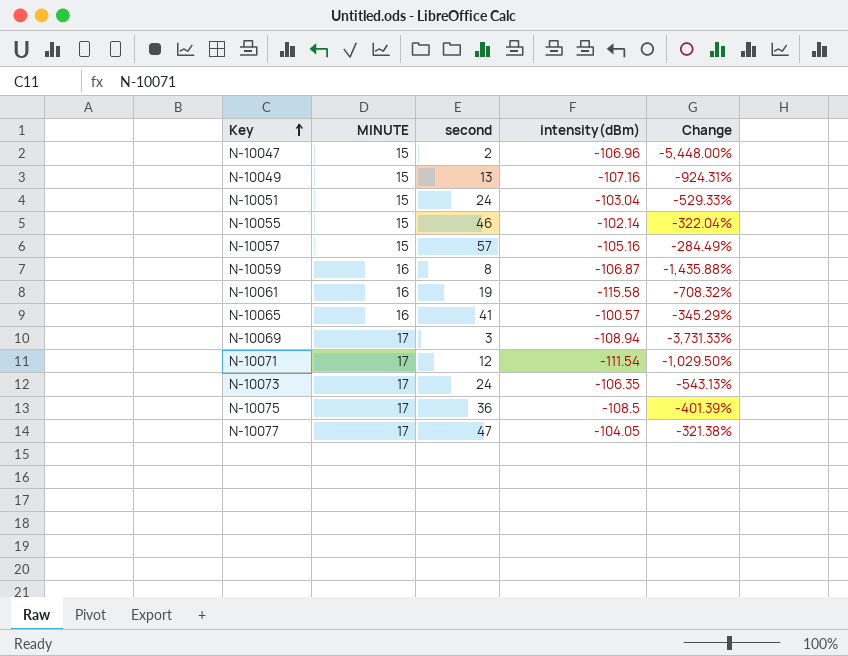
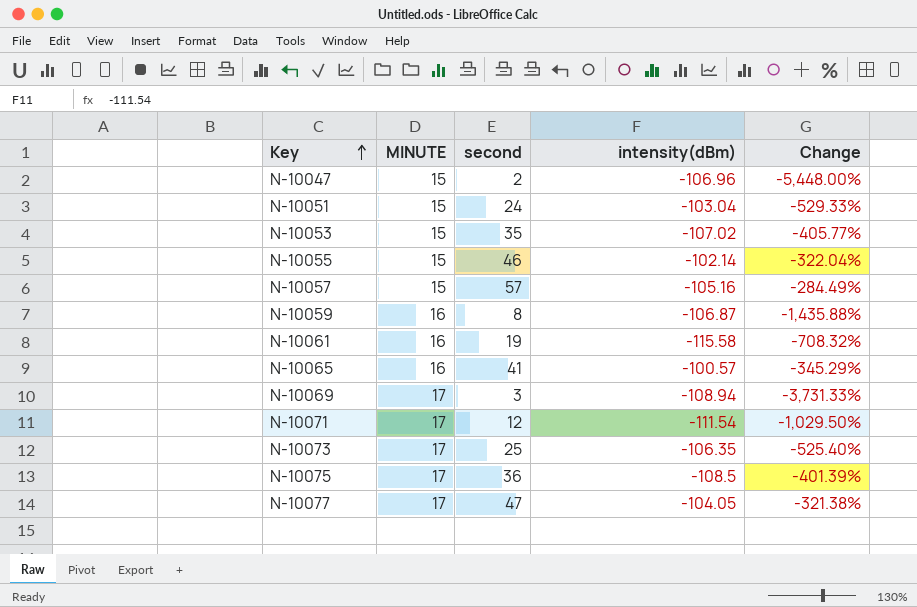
row N-10049: 15 | 13 | -107.16 | -924.31% -> none
row N-10053: none -> 15 | 35 | -107.02 | -405.77%
N-10073 | second: 24 -> 25
N-10073 | Change: -543.13% -> -525.40%

